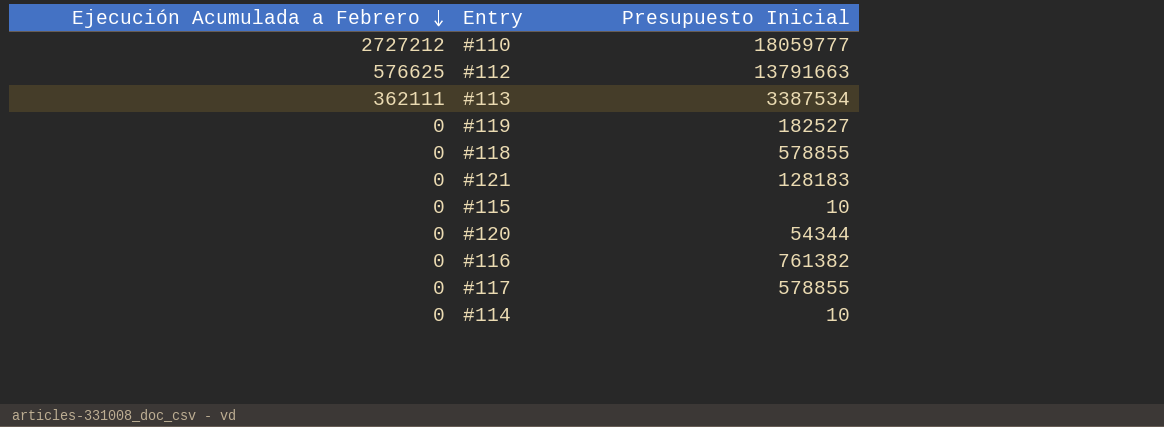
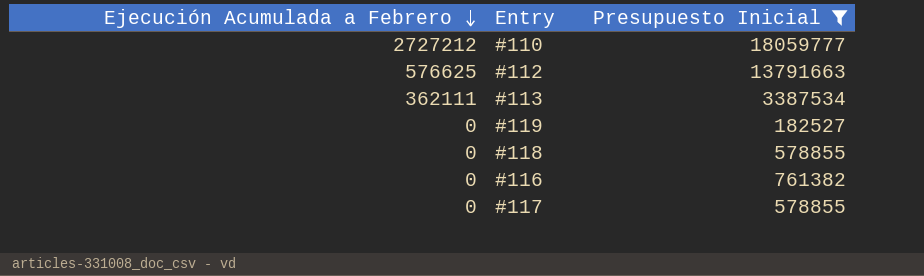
filter: none -> Presupuesto Inicial >= 182527

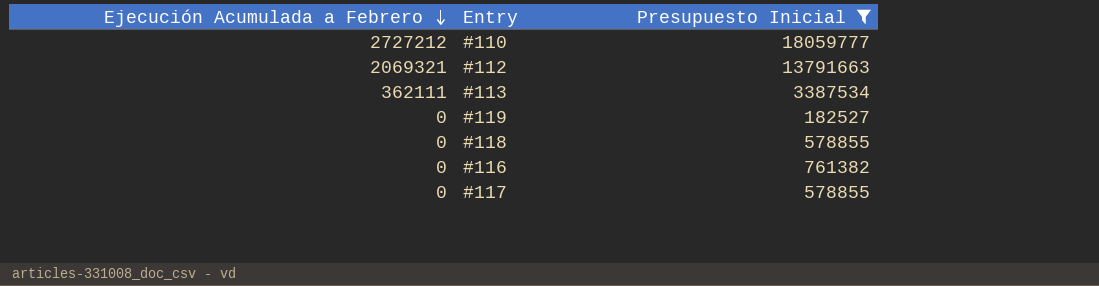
#112 | Ejecución Acumulada a Febrero: 576625 -> 2069321

